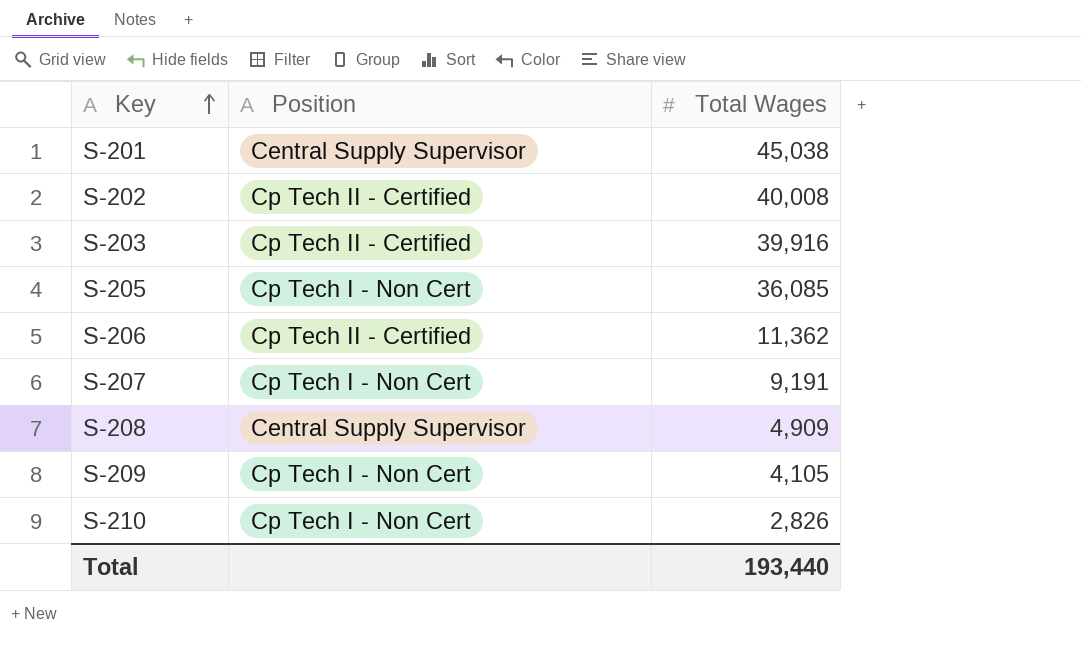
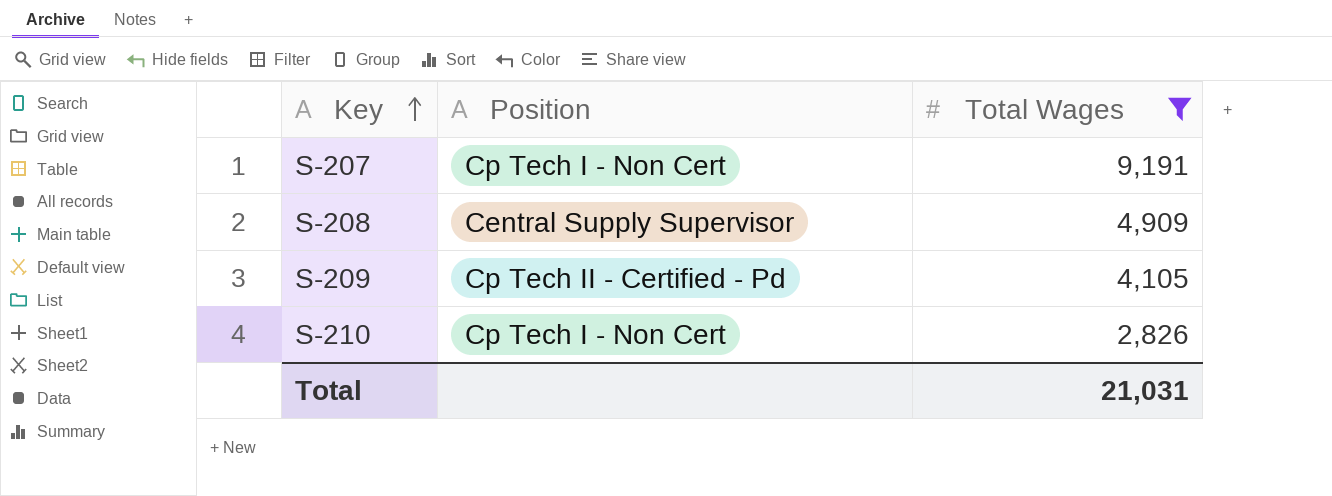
filter: none -> Total Wages <= 9,191
S-209 | Position: Cp Tech I - Non Cert -> Cp Tech II - Certified - Pd
Total | Total Wages: 193,440 -> 21,031

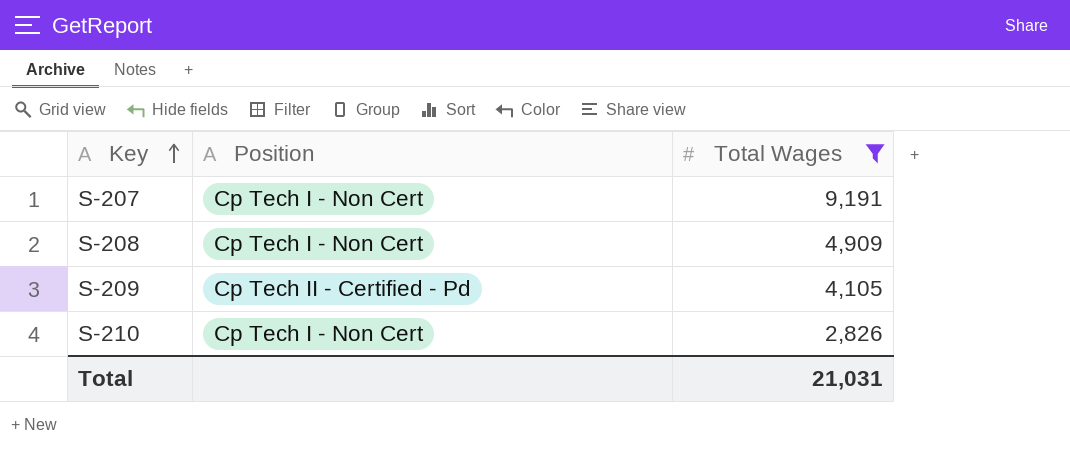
S-208 | Position: Central Supply Supervisor -> Cp Tech I - Non Cert

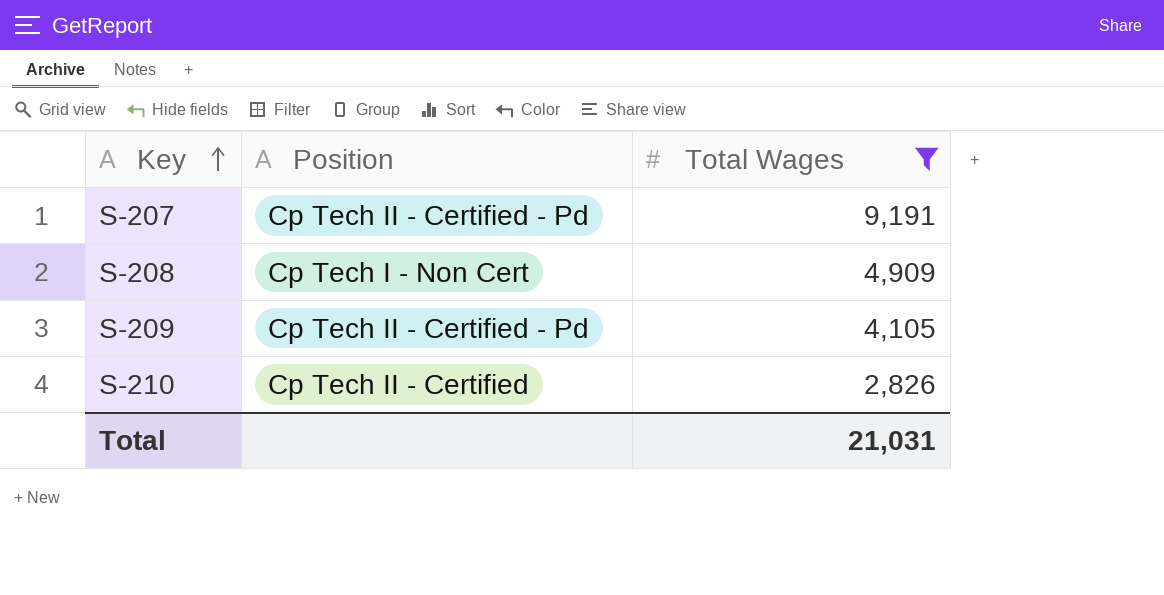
S-207 | Position: Cp Tech I - Non Cert -> Cp Tech II - Certified - Pd
S-210 | Position: Cp Tech I - Non Cert -> Cp Tech II - Certified

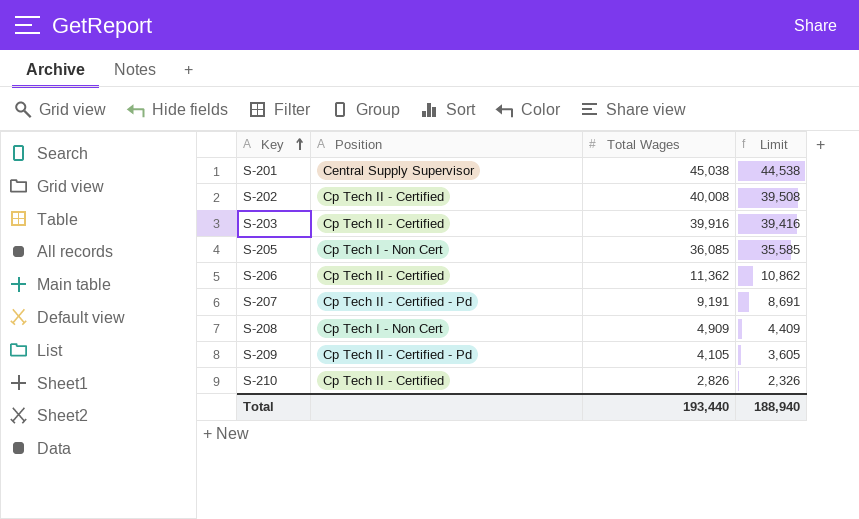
filter: Total Wages <= 9,191 -> none
column Limit | formula: none -> [Total Wages] - 500
Total | Total Wages: 21,031 -> 193,440

